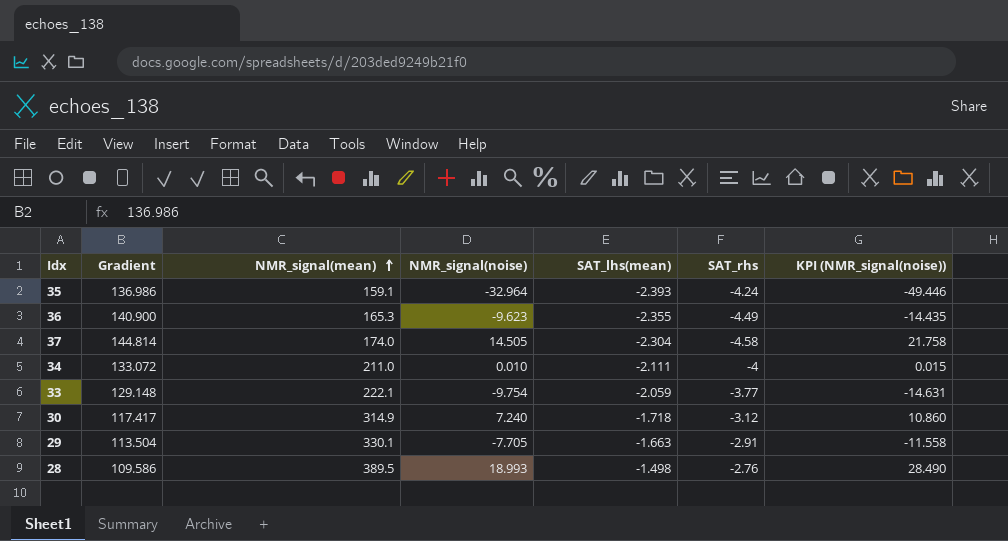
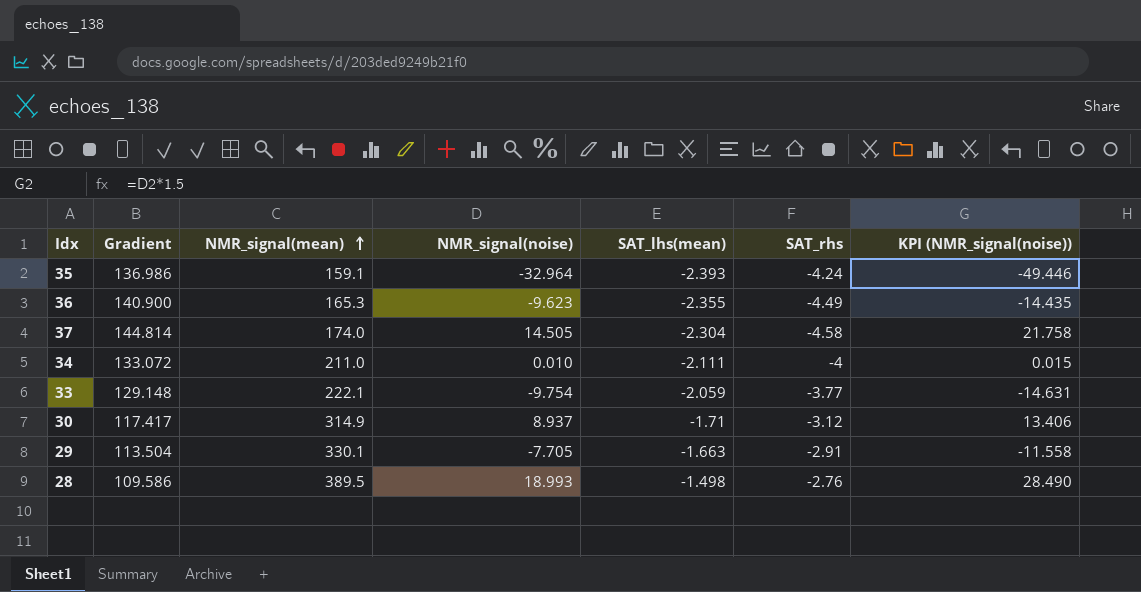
30 | NMR_signal(noise): 7.240 -> 8.937
30 | SAT_lhs(mean): -1.718 -> -1.71
30 | KPI (NMR_signal(noise)): 10.860 -> 13.406

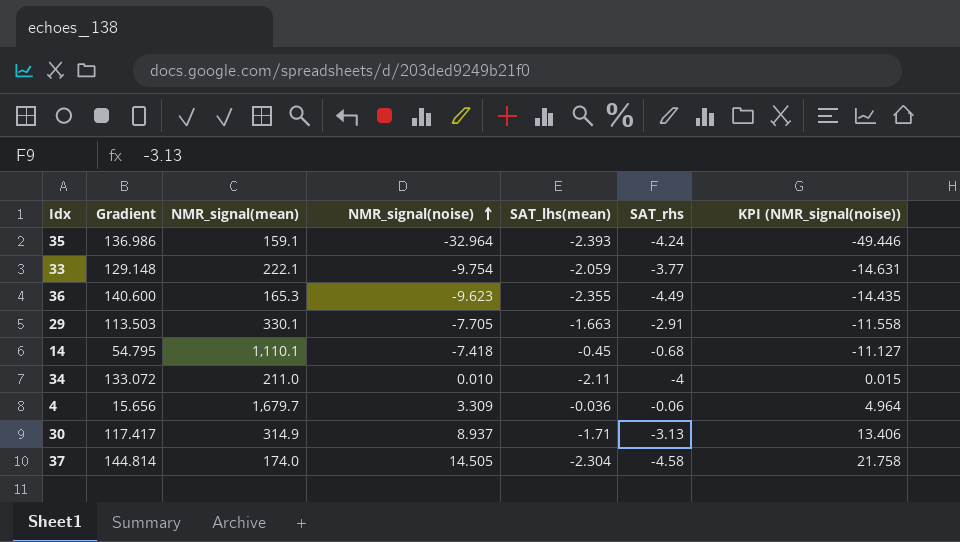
row order: NMR_signal(mean) ascending -> NMR_signal(noise) ascending
row 28: 109.586 | 389.5 | 18.993 | -1.498 | -2.76 | 28.490 -> none
36 | Gradient: 140.900 -> 140.600
29 | Gradient: 113.504 -> 113.503
row 14: none -> 54.795 | 1,110.1 | -7.418 | -0.45 | -0.68 | -11.127
34 | SAT_lhs(mean): -2.111 -> -2.11
row 4: none -> 15.656 | 1,679.7 | 3.309 | -0.036 | -0.06 | 4.964
30 | SAT_rhs: -3.12 -> -3.13

